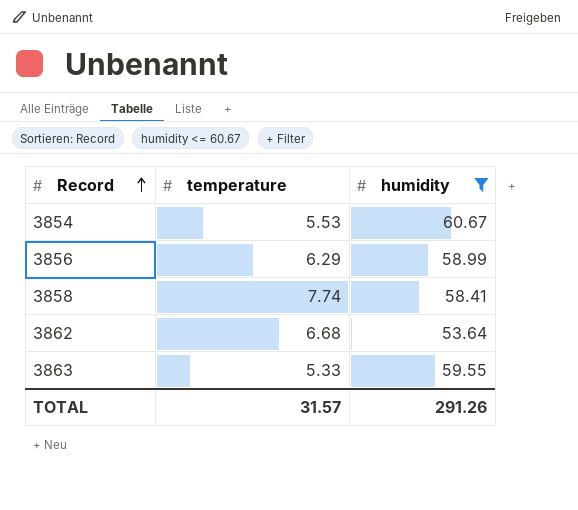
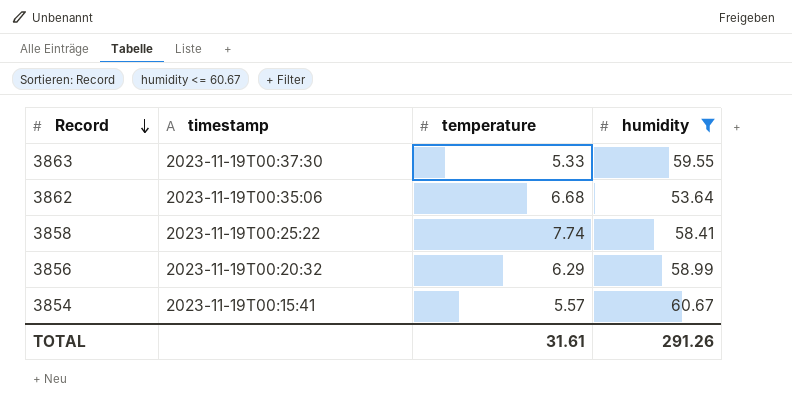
row order: Record ascending -> Record descending
column timestamp | position: none -> 2
3854 | temperature: 5.53 -> 5.57
TOTAL | temperature: 31.57 -> 31.61

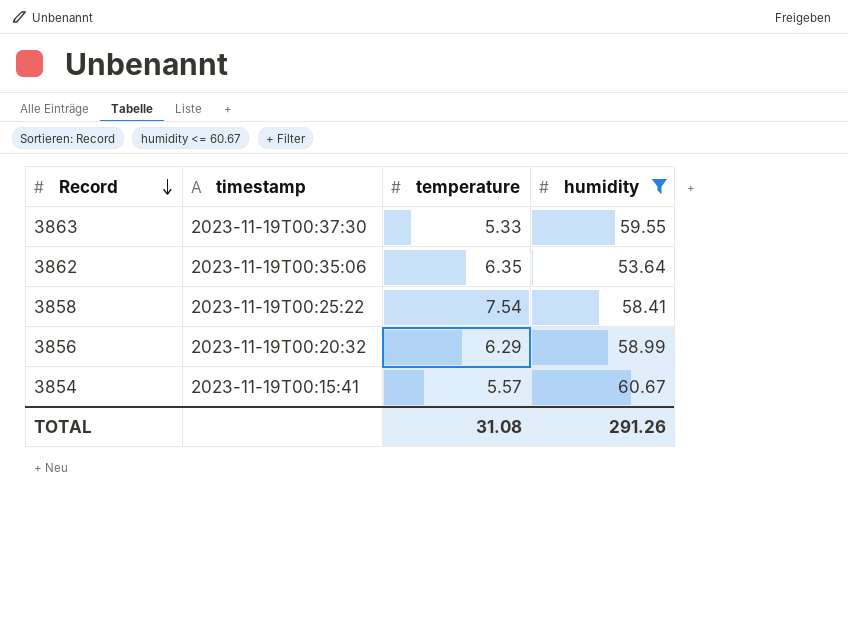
3862 | temperature: 6.68 -> 6.35
3858 | temperature: 7.74 -> 7.54
TOTAL | temperature: 31.61 -> 31.08

